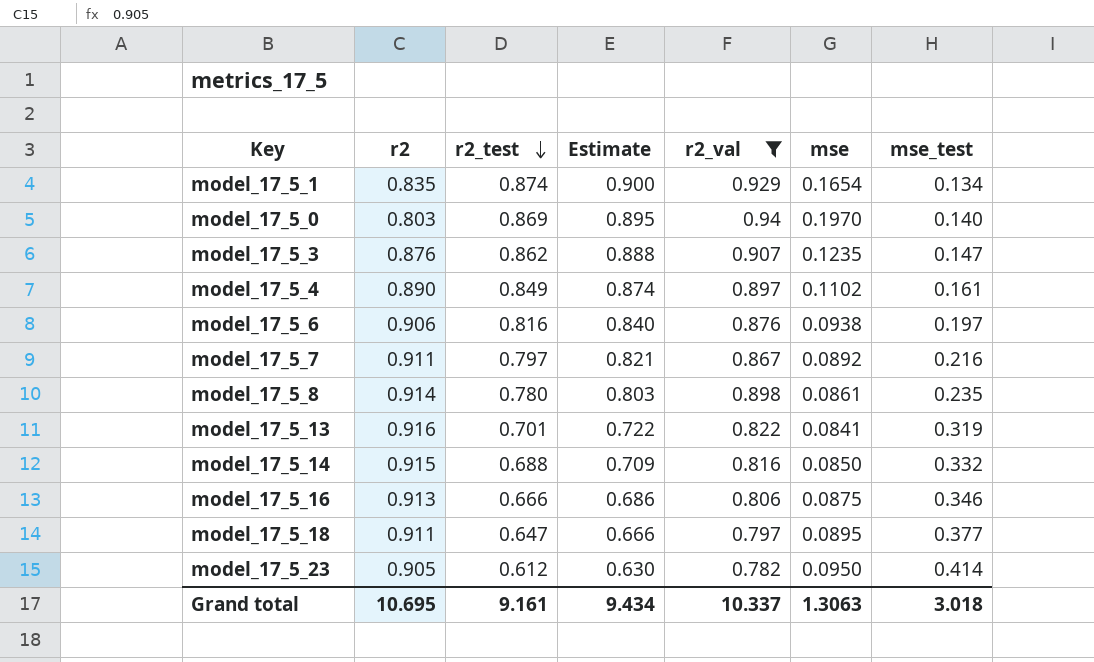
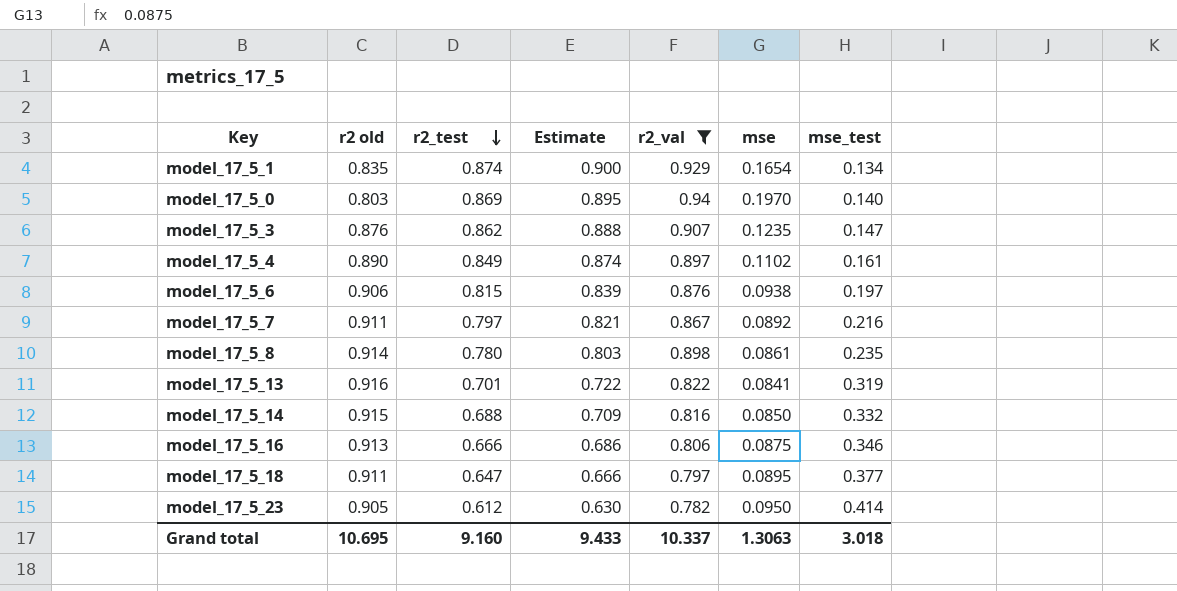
column name: r2 -> r2 old
model_17_5_6 | r2_test: 0.816 -> 0.815
model_17_5_6 | Estimate: 0.840 -> 0.839
Grand total | r2_test: 9.161 -> 9.160
Grand total | Estimate: 9.434 -> 9.433

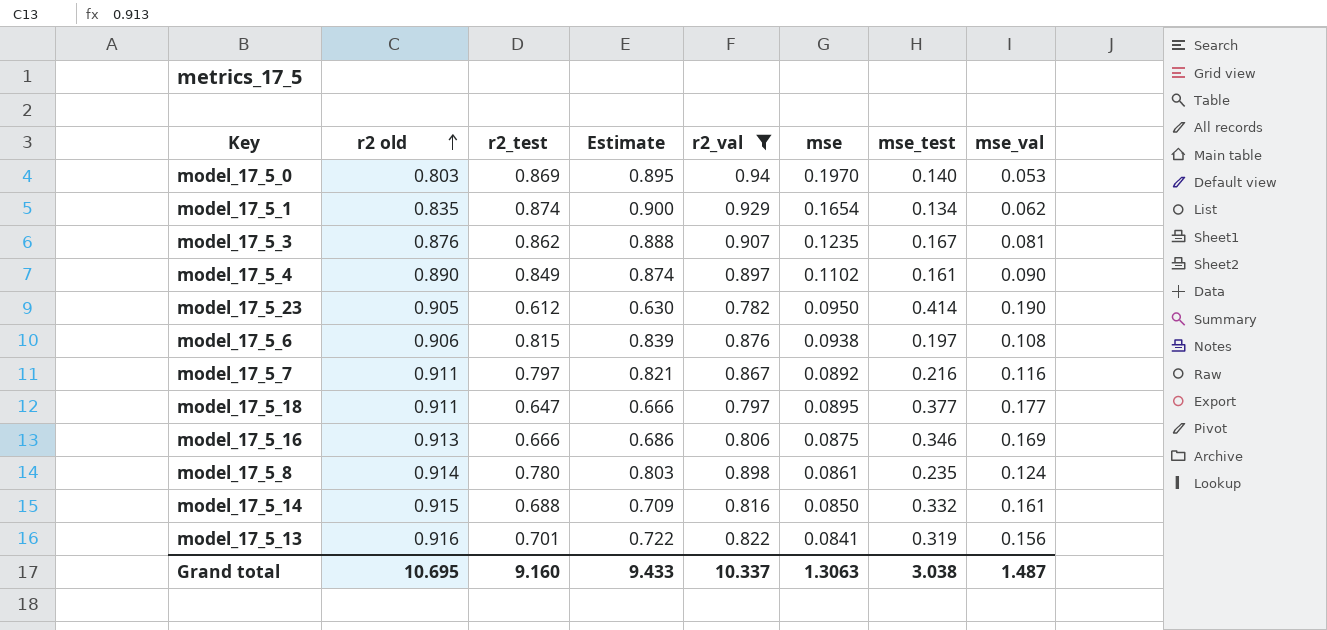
row order: r2_test descending -> r2 old ascending
column mse_val | position: none -> 8
model_17_5_3 | mse_test: 0.147 -> 0.167
Grand total | mse_test: 3.018 -> 3.038

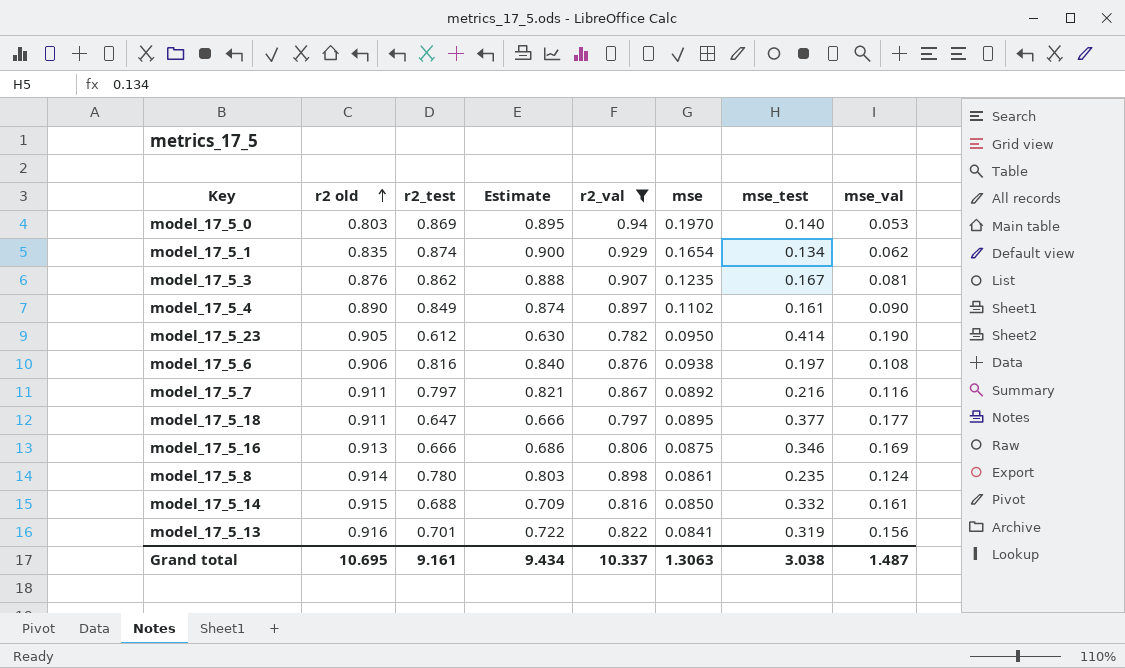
model_17_5_6 | r2_test: 0.815 -> 0.816
model_17_5_6 | Estimate: 0.839 -> 0.840
Grand total | r2_test: 9.160 -> 9.161
Grand total | Estimate: 9.433 -> 9.434

